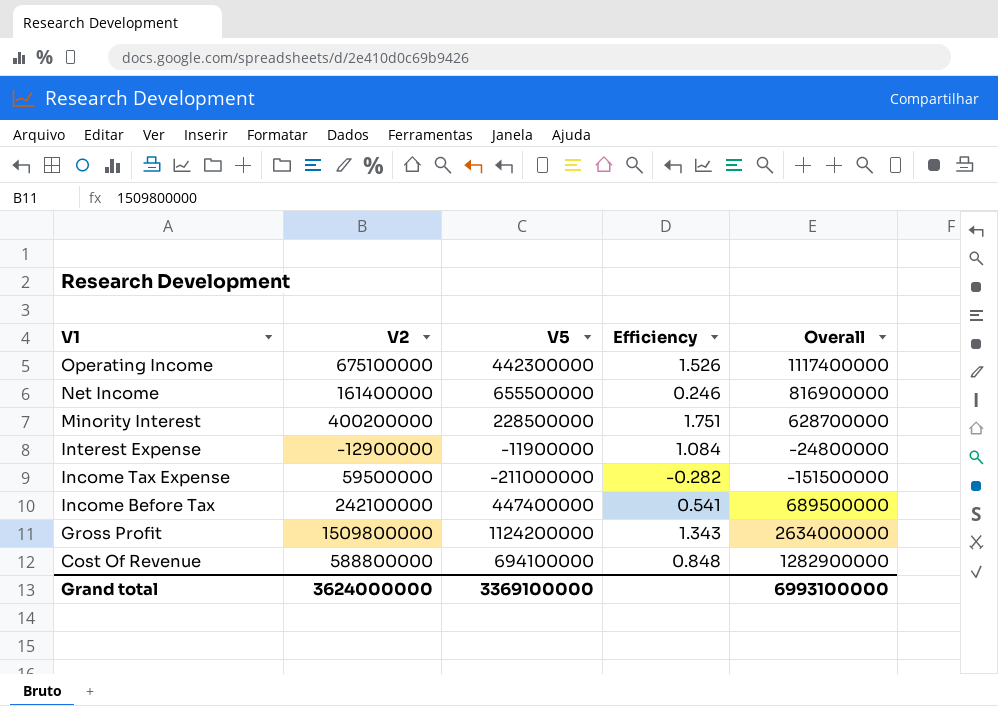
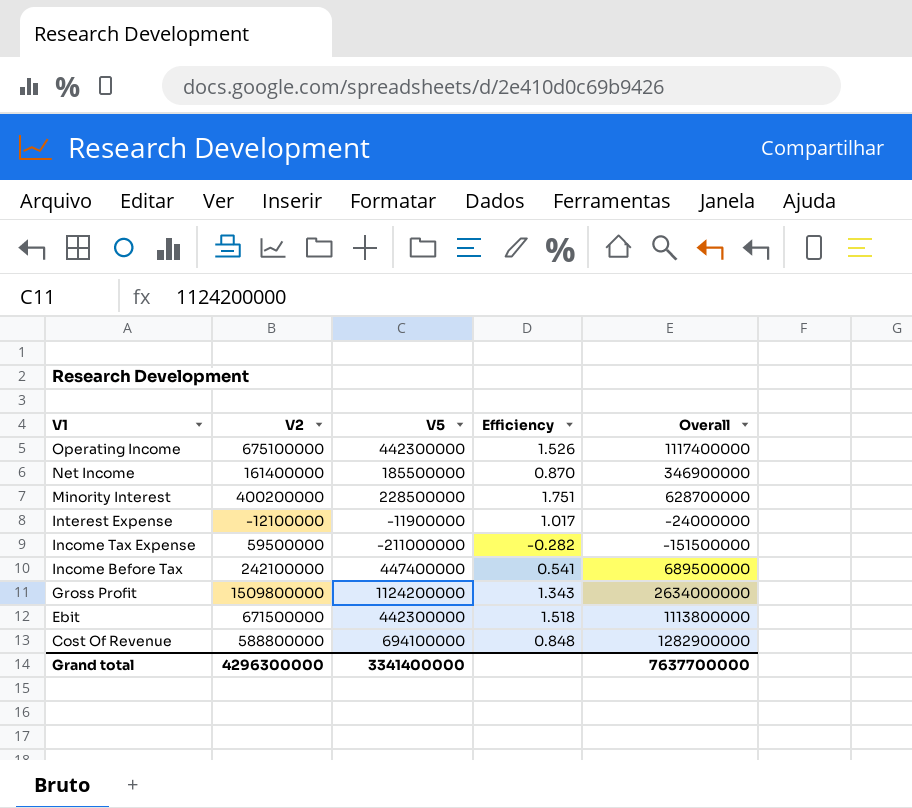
Net Income | V5: 655500000 -> 185500000
Net Income | Efficiency: 0.246 -> 0.870
Net Income | Overall: 816900000 -> 346900000
Interest Expense | V2: -12900000 -> -12100000
Interest Expense | Efficiency: 1.084 -> 1.017
Interest Expense | Overall: -24800000 -> -24000000
row Ebit: none -> 671500000 | 442300000 | 1.518 | 1113800000
Grand total | V2: 3624000000 -> 4296300000
Grand total | V5: 3369100000 -> 3341400000
Grand total | Overall: 6993100000 -> 7637700000

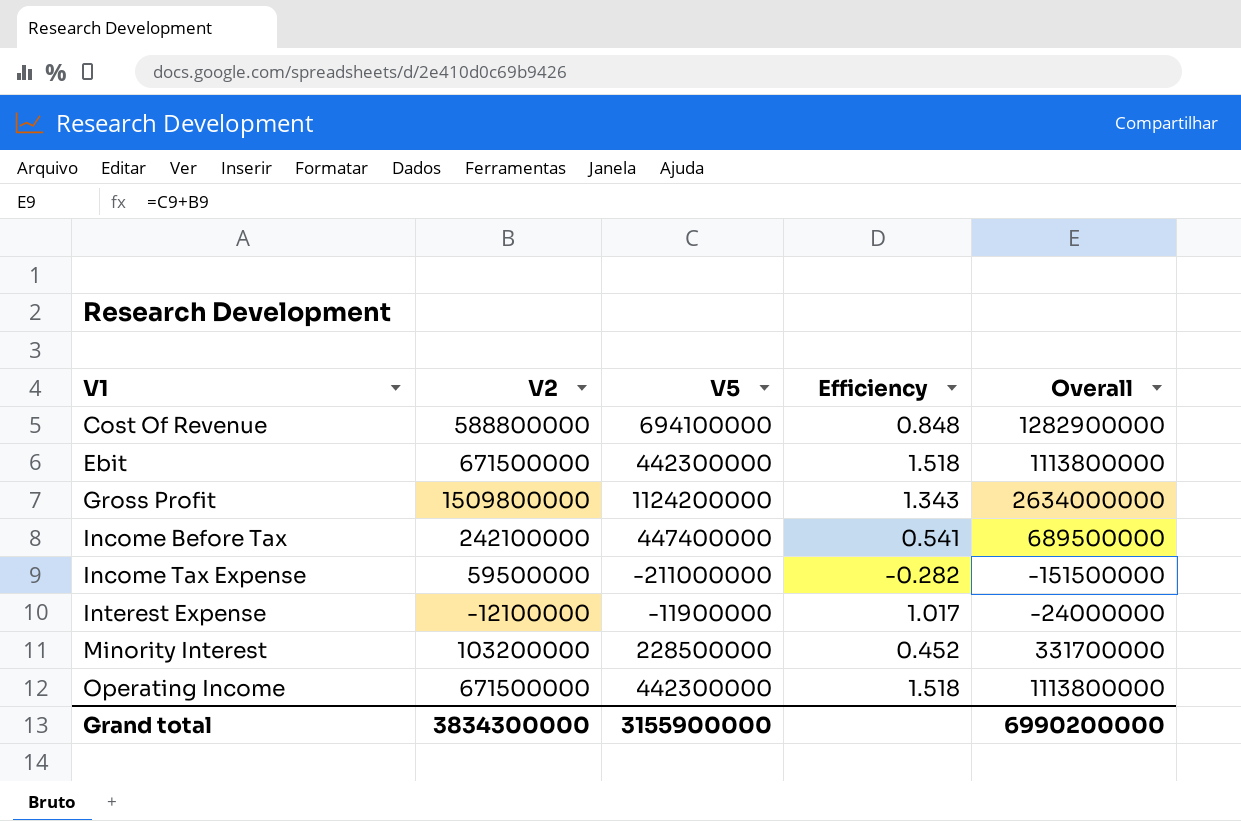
row order: V1 descending -> V1 ascending
row Net Income: 161400000 | 185500000 | 0.870 | 346900000 -> none
Minority Interest | V2: 400200000 -> 103200000
Minority Interest | Efficiency: 1.751 -> 0.452
Minority Interest | Overall: 628700000 -> 331700000
Operating Income | V2: 675100000 -> 671500000
Operating Income | Efficiency: 1.526 -> 1.518
Operating Income | Overall: 1117400000 -> 1113800000
Grand total | V2: 4296300000 -> 3834300000
Grand total | V5: 3341400000 -> 3155900000
Grand total | Overall: 7637700000 -> 6990200000

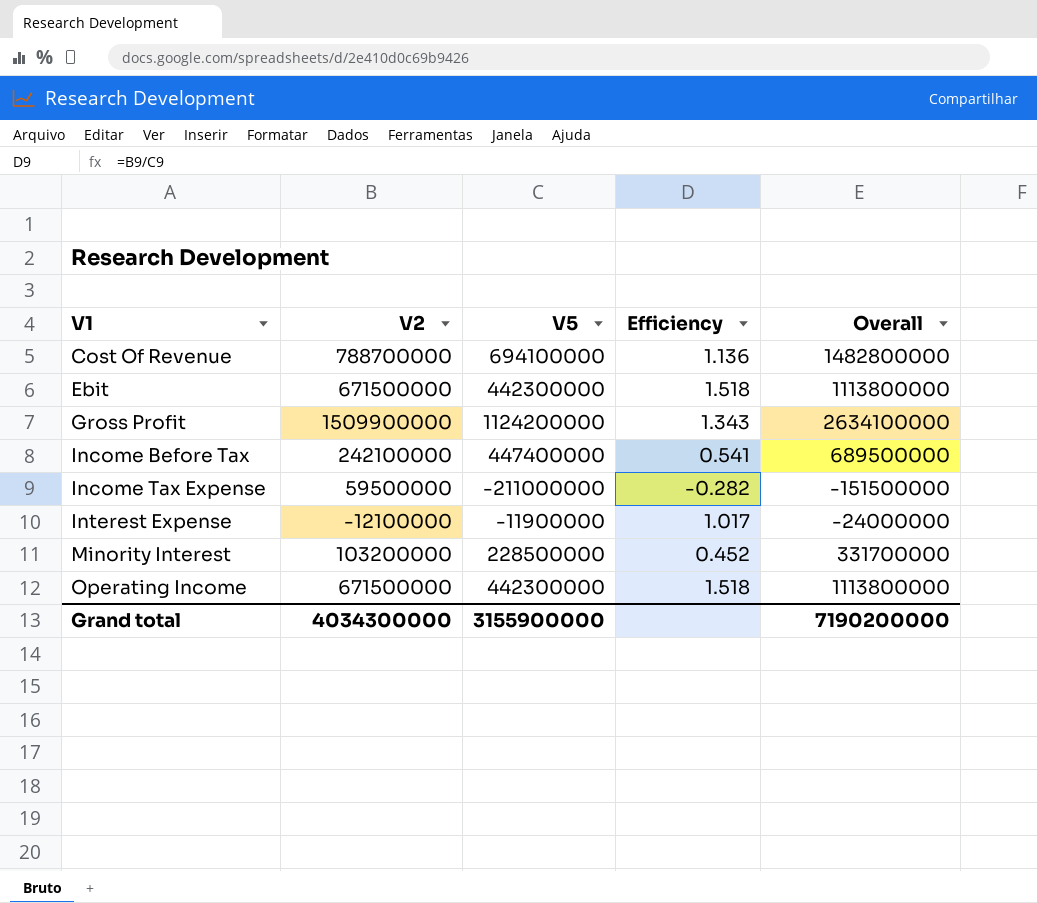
Cost Of Revenue | V2: 588800000 -> 788700000
Cost Of Revenue | Efficiency: 0.848 -> 1.136
Cost Of Revenue | Overall: 1282900000 -> 1482800000
Gross Profit | V2: 1509800000 -> 1509900000
Gross Profit | Overall: 2634000000 -> 2634100000
Grand total | V2: 3834300000 -> 4034300000
Grand total | Overall: 6990200000 -> 7190200000

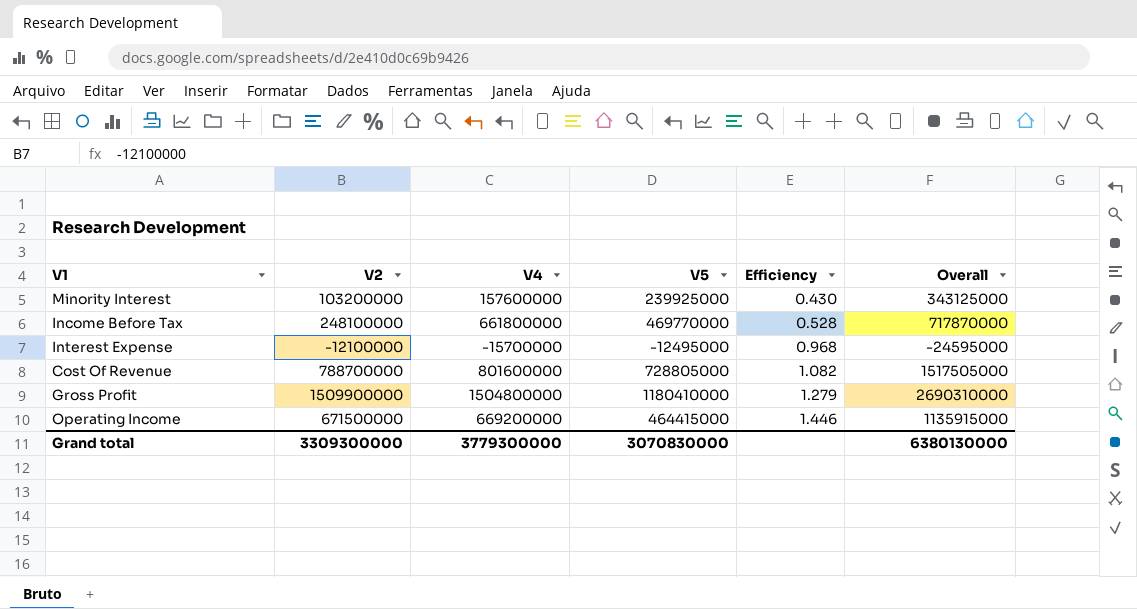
row order: V1 ascending -> Efficiency ascending
column V4 | position: none -> 3
row Ebit: 671500000 | 442300000 | 1.518 | 1113800000 -> none
row Income Tax Expense: 59500000 | -211000000 | -0.282 | -151500000 -> none
Minority Interest | V5: 228500000 -> 239925000
Minority Interest | Efficiency: 0.452 -> 0.430
Minority Interest | Overall: 331700000 -> 343125000
Income Before Tax | V2: 242100000 -> 248100000
Income Before Tax | V5: 447400000 -> 469770000
Income Before Tax | Efficiency: 0.541 -> 0.528
Income Before Tax | Overall: 689500000 -> 717870000
Interest Expense | V5: -11900000 -> -12495000
Interest Expense | Efficiency: 1.017 -> 0.968
Interest Expense | Overall: -24000000 -> -24595000
Cost Of Revenue | V5: 694100000 -> 728805000
Cost Of Revenue | Efficiency: 1.136 -> 1.082
Cost Of Revenue | Overall: 1482800000 -> 1517505000
Gross Profit | V5: 1124200000 -> 1180410000
Gross Profit | Efficiency: 1.343 -> 1.279
Gross Profit | Overall: 2634100000 -> 2690310000
Operating Income | V5: 442300000 -> 464415000
Operating Income | Efficiency: 1.518 -> 1.446
Operating Income | Overall: 1113800000 -> 1135915000
Grand total | V2: 4034300000 -> 3309300000
Grand total | V5: 3155900000 -> 3070830000
Grand total | Overall: 7190200000 -> 6380130000

